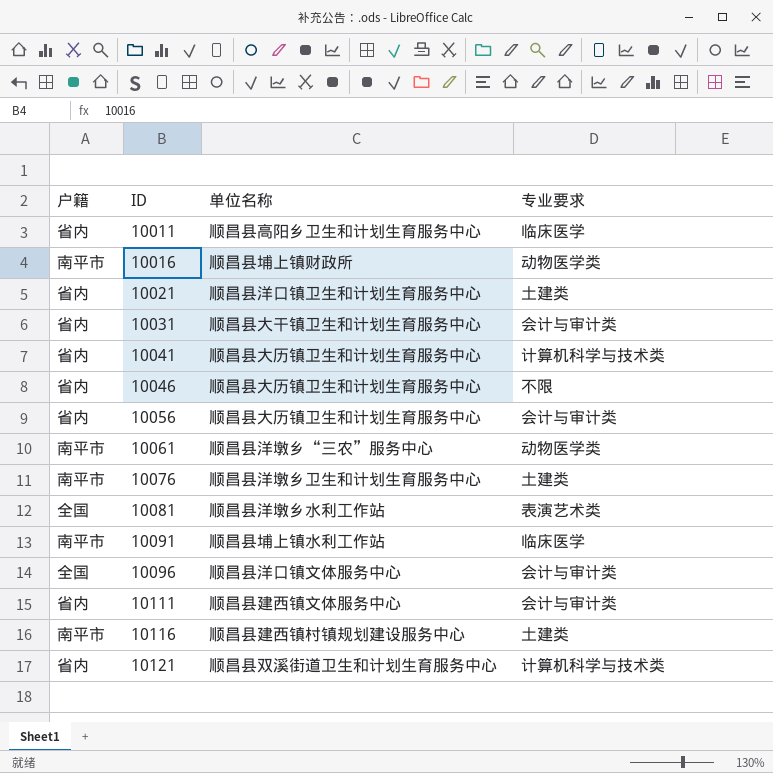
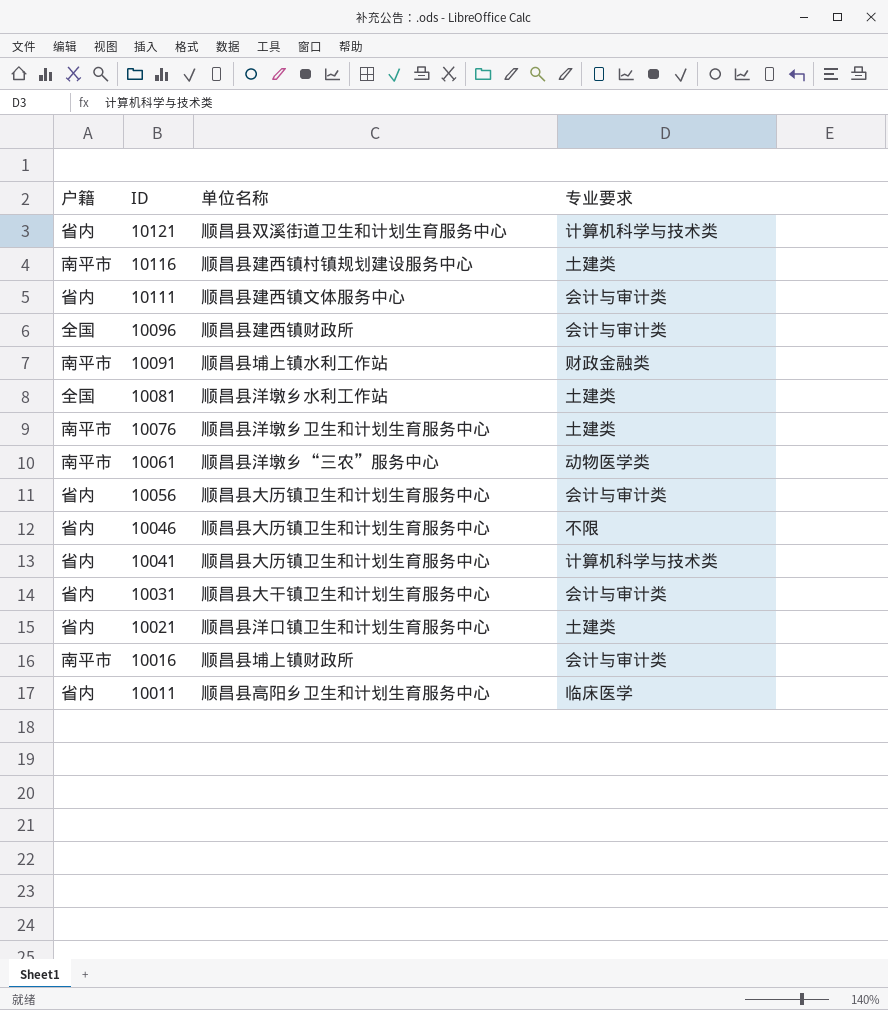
row order: ID ascending -> ID descending
10096 | 单位名称: 顺昌县洋口镇文体服务中心 -> 顺昌县建西镇财政所
10091 | 专业要求: 临床医学 -> 财政金融类
10081 | 专业要求: 表演艺术类 -> 土建类
10016 | 专业要求: 动物医学类 -> 会计与审计类

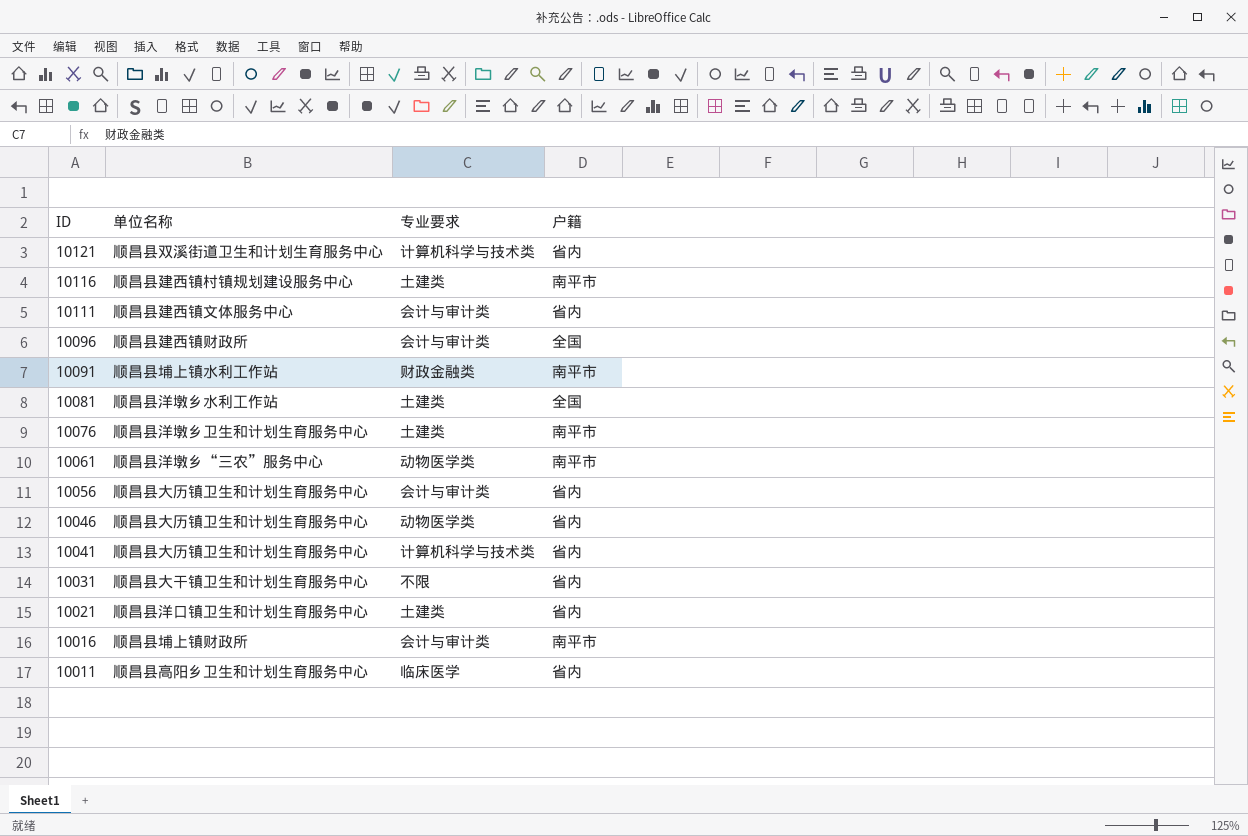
column 户籍 | position: 1 -> 4
10046 | 专业要求: 不限 -> 动物医学类
10031 | 专业要求: 会计与审计类 -> 不限

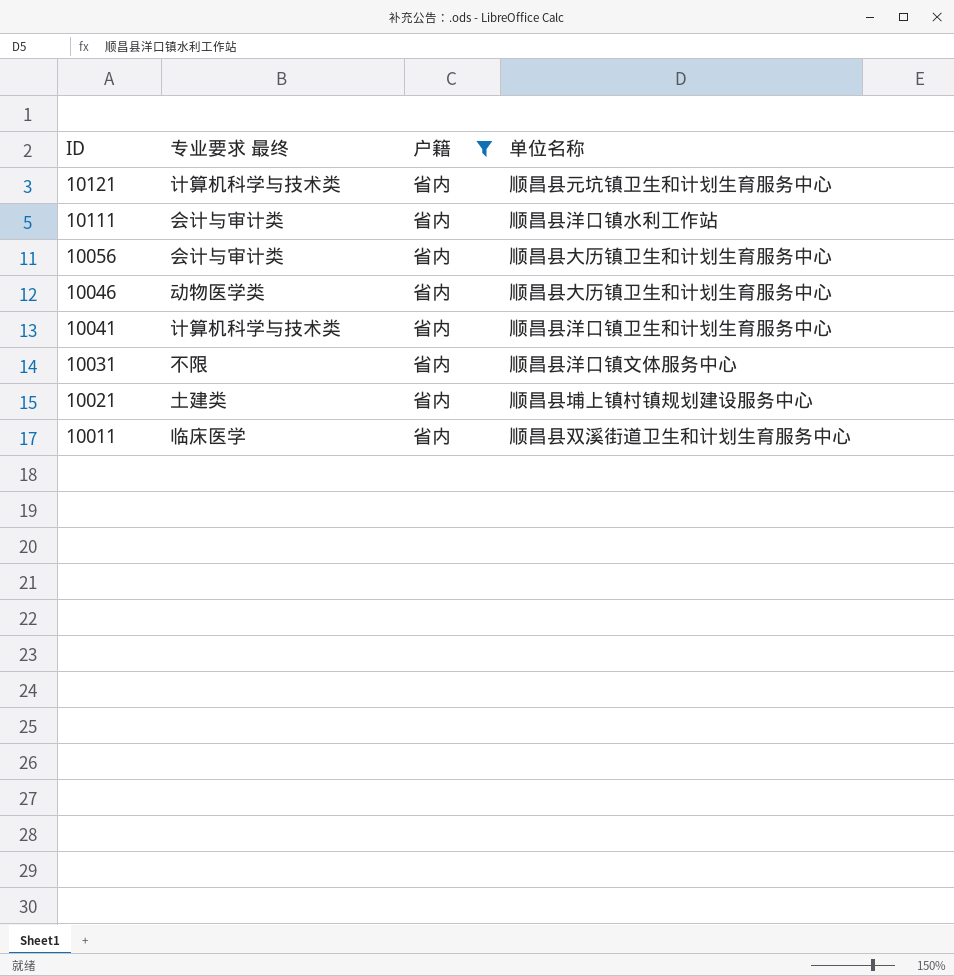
filter: none -> 户籍 = 省内
column name: 专业要求 -> 专业要求 最终
column 单位名称 | position: 2 -> 4
10121 | 单位名称: 顺昌县双溪街道卫生和计划生育服务中心 -> 顺昌县元坑镇卫生和计划生育服务中心
10111 | 单位名称: 顺昌县建西镇文体服务中心 -> 顺昌县洋口镇水利工作站
10041 | 单位名称: 顺昌县大历镇卫生和计划生育服务中心 -> 顺昌县洋口镇卫生和计划生育服务中心
10031 | 单位名称: 顺昌县大干镇卫生和计划生育服务中心 -> 顺昌县洋口镇文体服务中心
10021 | 单位名称: 顺昌县洋口镇卫生和计划生育服务中心 -> 顺昌县埔上镇村镇规划建设服务中心
10011 | 单位名称: 顺昌县高阳乡卫生和计划生育服务中心 -> 顺昌县双溪街道卫生和计划生育服务中心

